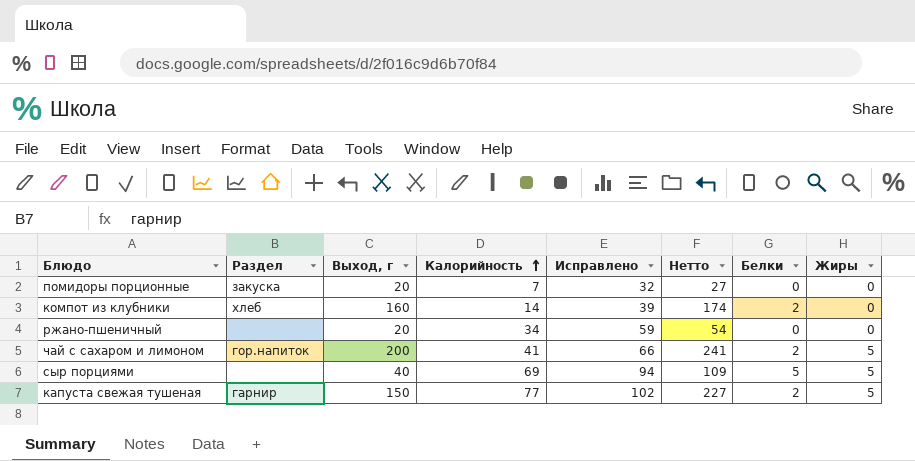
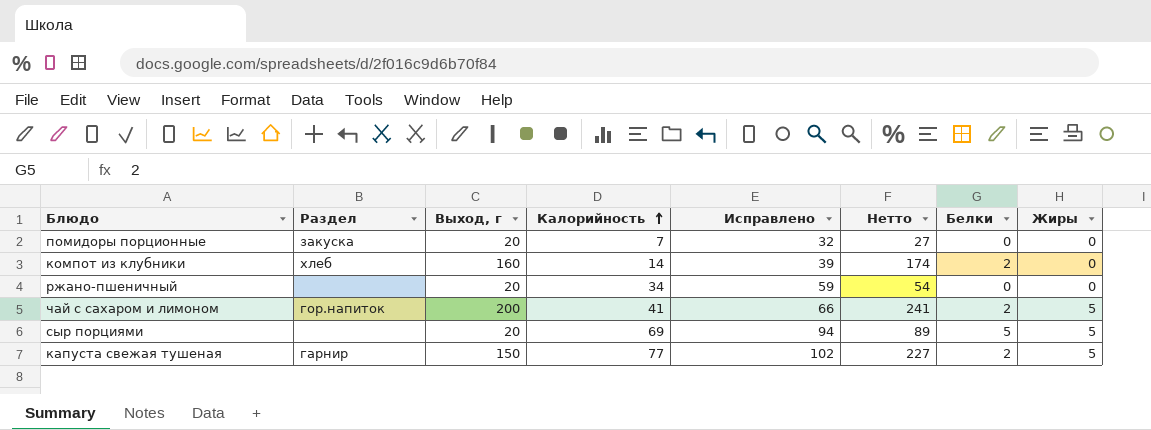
сыр порциями | Выход, г: 40 -> 20
сыр порциями | Нетто: 109 -> 89

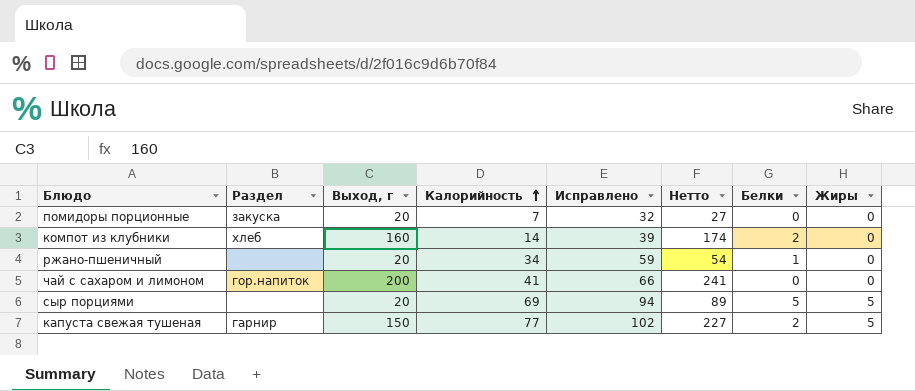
ржано-пшеничный | Белки: 0 -> 1
чай с сахаром и лимоном | Белки: 2 -> 0
чай с сахаром и лимоном | Жиры: 5 -> 0

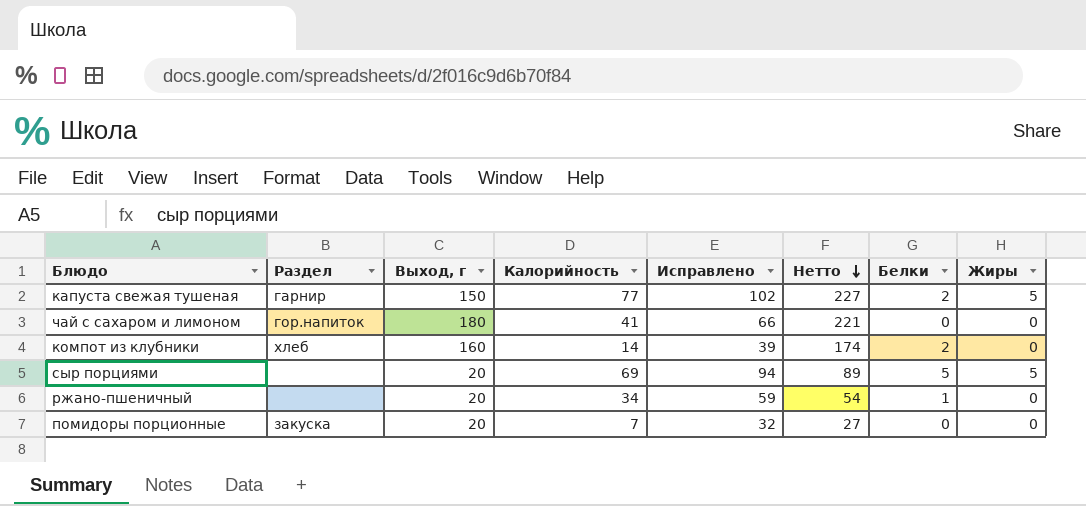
row order: Калорийность ascending -> Нетто descending
чай с сахаром и лимоном | Выход, г: 200 -> 180
чай с сахаром и лимоном | Нетто: 241 -> 221

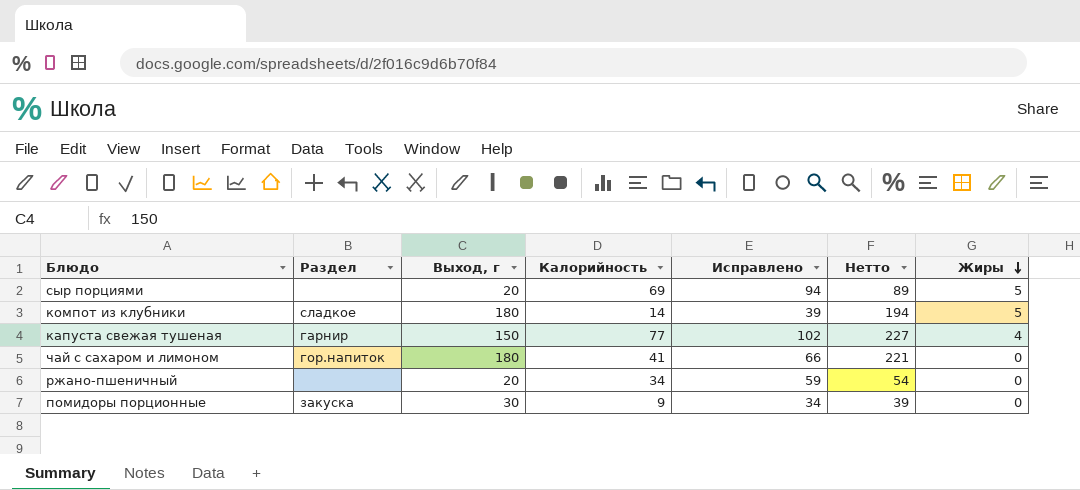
row order: Нетто descending -> Жиры descending
column Белки | position: 7 -> none
компот из клубники | Раздел: хлеб -> сладкое
компот из клубники | Выход, г: 160 -> 180
компот из клубники | Нетто: 174 -> 194
компот из клубники | Жиры: 0 -> 5
капуста свежая тушеная | Жиры: 5 -> 4
помидоры порционные | Выход, г: 20 -> 30
помидоры порционные | Калорийность: 7 -> 9
помидоры порционные | Исправлено: 32 -> 34
помидоры порционные | Нетто: 27 -> 39

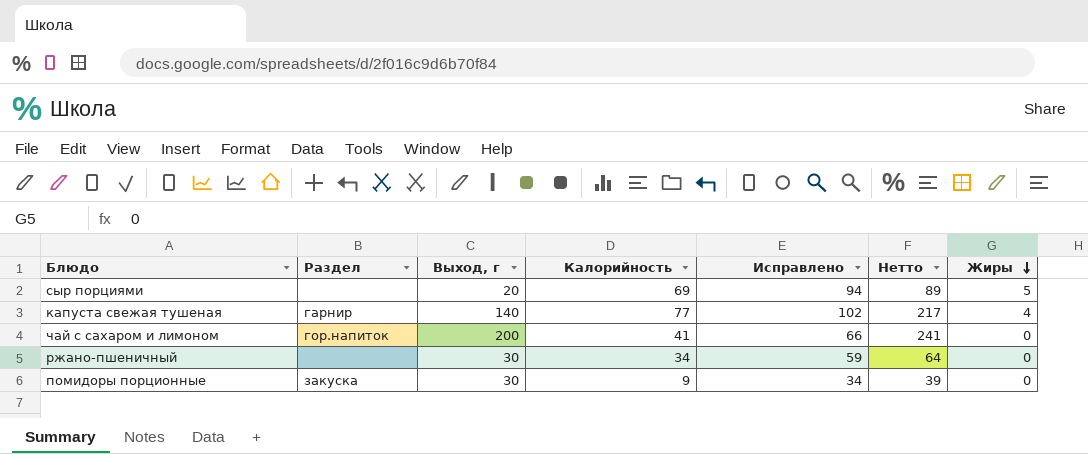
row компот из клубники: сладкое | 180 | 14 | 39 | 194 | 5 -> none
капуста свежая тушеная | Выход, г: 150 -> 140
капуста свежая тушеная | Нетто: 227 -> 217
чай с сахаром и лимоном | Выход, г: 180 -> 200
чай с сахаром и лимоном | Нетто: 221 -> 241
ржано-пшеничный | Выход, г: 20 -> 30
ржано-пшеничный | Нетто: 54 -> 64

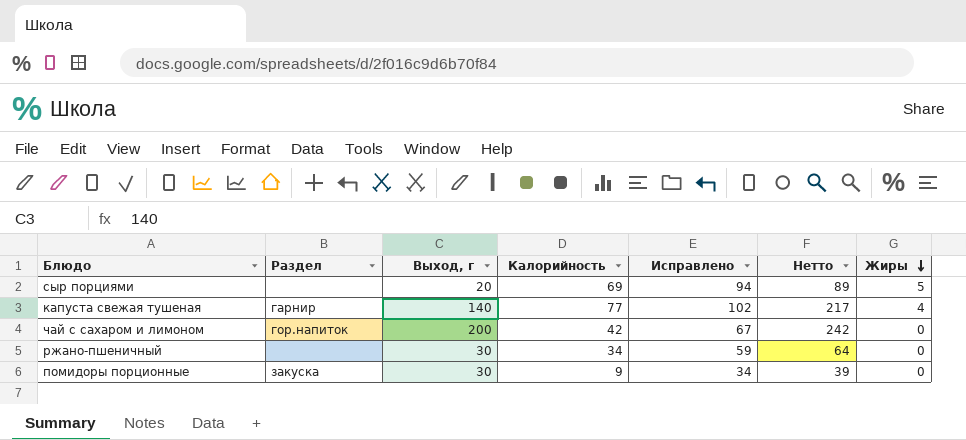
чай с сахаром и лимоном | Калорийность: 41 -> 42
чай с сахаром и лимоном | Исправлено: 66 -> 67
чай с сахаром и лимоном | Нетто: 241 -> 242

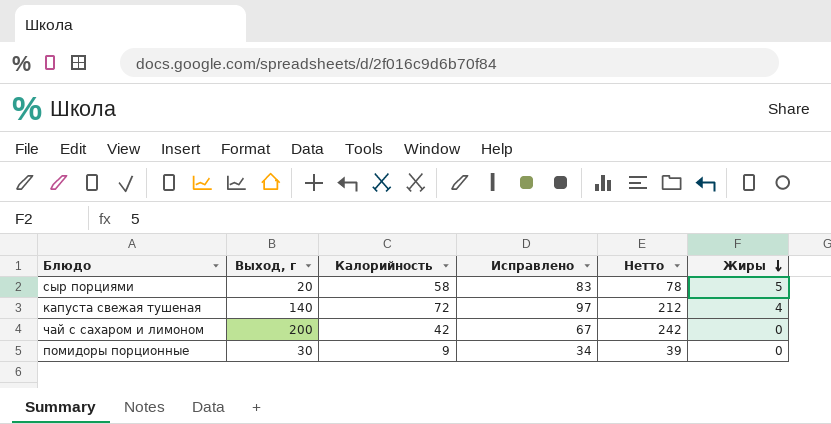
column Раздел | position: 2 -> none
row ржано-пшеничный: none | 30 | 34 | 59 | 64 | 0 -> none
сыр порциями | Калорийность: 69 -> 58
сыр порциями | Исправлено: 94 -> 83
сыр порциями | Нетто: 89 -> 78
капуста свежая тушеная | Калорийность: 77 -> 72
капуста свежая тушеная | Исправлено: 102 -> 97
капуста свежая тушеная | Нетто: 217 -> 212

